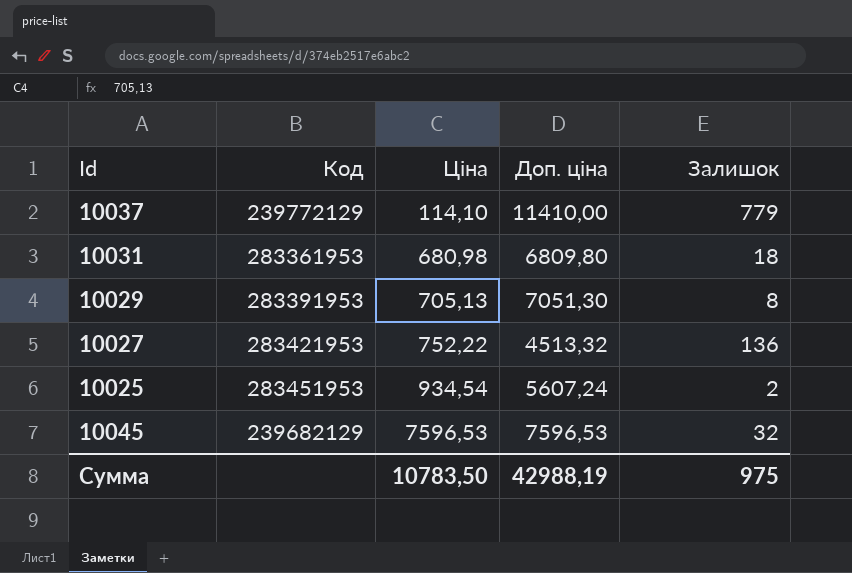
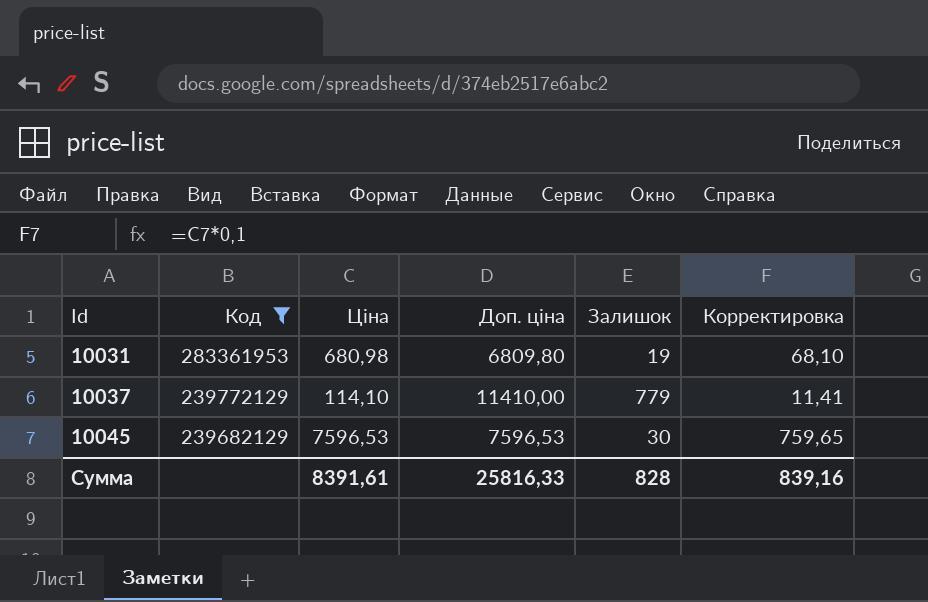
filter: none -> Код <= 283361953
row order: Ціна ascending -> Id ascending
column Корректировка | formula: none -> [Ціна] * 0,1
10031 | Залишок: 18 -> 19
10045 | Залишок: 32 -> 30
Сумма | Ціна: 10783,50 -> 8391,61
Сумма | Доп. ціна: 42988,19 -> 25816,33
Сумма | Залишок: 975 -> 828

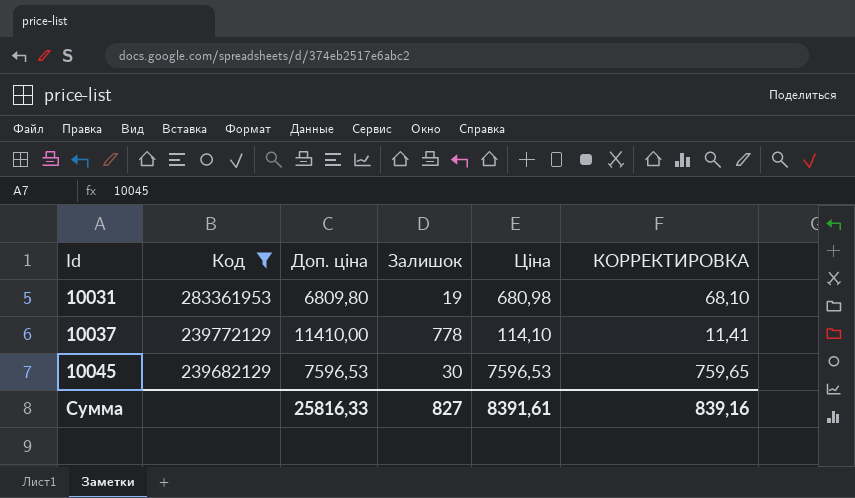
column Ціна | position: 3 -> 5
column name: Корректировка -> КОРРЕКТИРОВКА
10037 | Залишок: 779 -> 778
Сумма | Залишок: 828 -> 827

